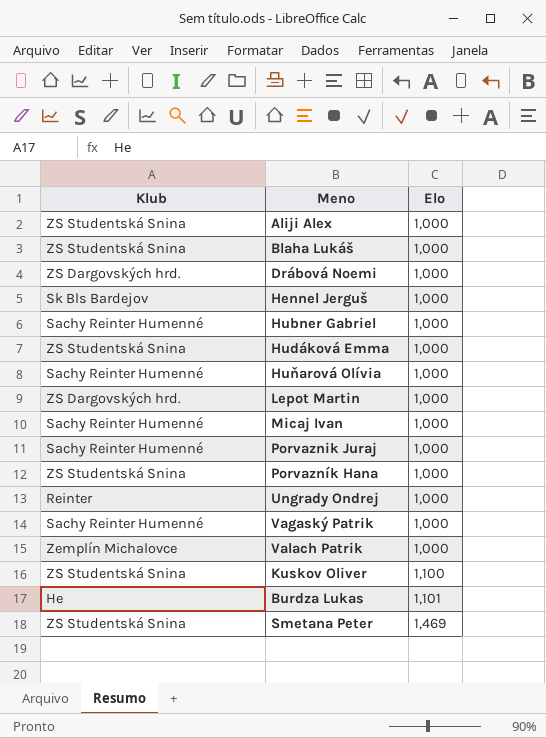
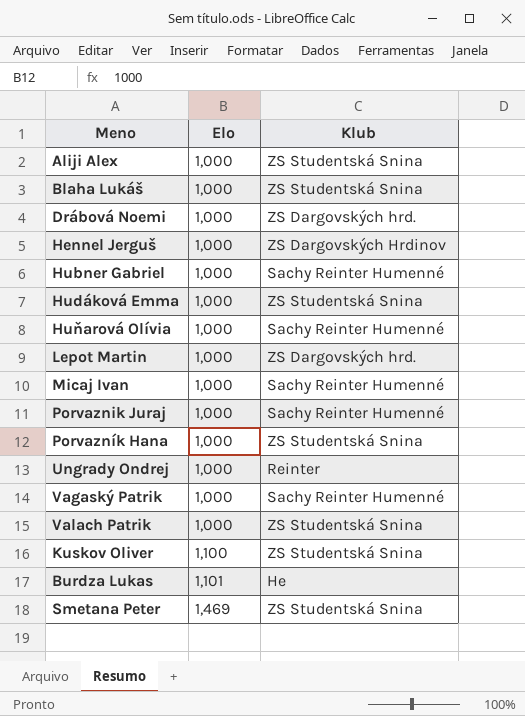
column Klub | position: 1 -> 3
Hennel Jerguš | Klub: Sk Bls Bardejov -> ZS Dargovských Hrdinov
Valach Patrik | Klub: Zemplín Michalovce -> ZS Studentská Snina

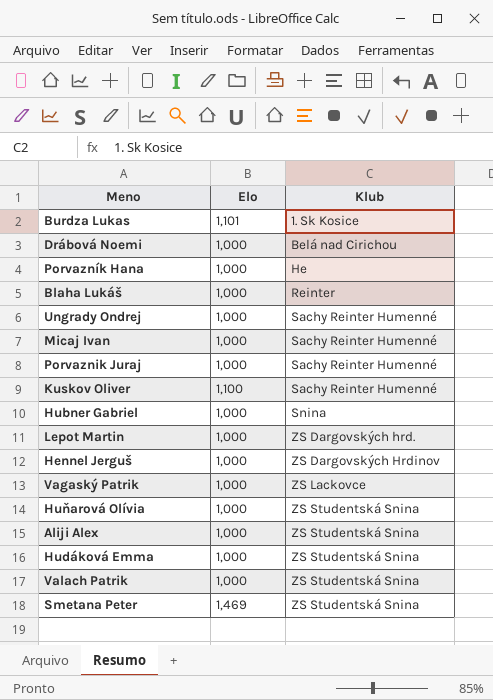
row order: Elo ascending -> Klub ascending
Burdza Lukas | Klub: He -> 1. Sk Kosice
Drábová Noemi | Klub: ZS Dargovských hrd. -> Belá nad Cirichou
Porvazník Hana | Klub: ZS Studentská Snina -> He
Blaha Lukáš | Klub: ZS Studentská Snina -> Reinter
Ungrady Ondrej | Klub: Reinter -> Sachy Reinter Humenné
Kuskov Oliver | Klub: ZS Studentská Snina -> Sachy Reinter Humenné
Hubner Gabriel | Klub: Sachy Reinter Humenné -> Snina
Vagaský Patrik | Klub: Sachy Reinter Humenné -> ZS Lackovce
Huňarová Olívia | Klub: Sachy Reinter Humenné -> ZS Studentská Snina

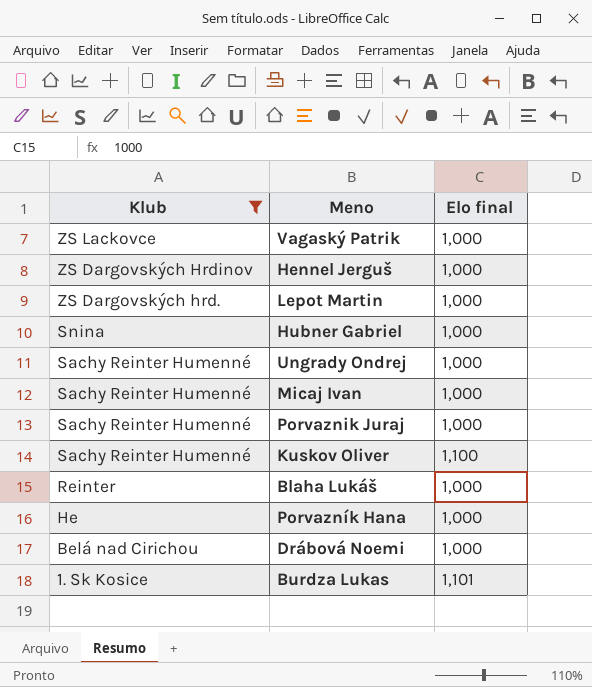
filter: none -> Klub != ZS Studentská Snina
row order: Klub ascending -> Klub descending
column Klub | position: 3 -> 1
column name: Elo -> Elo final

